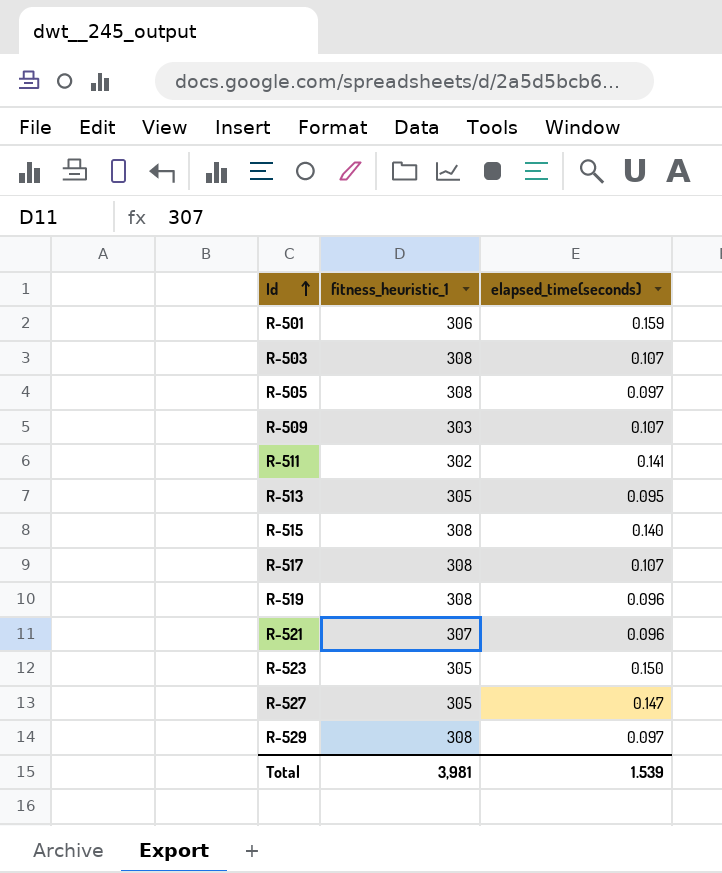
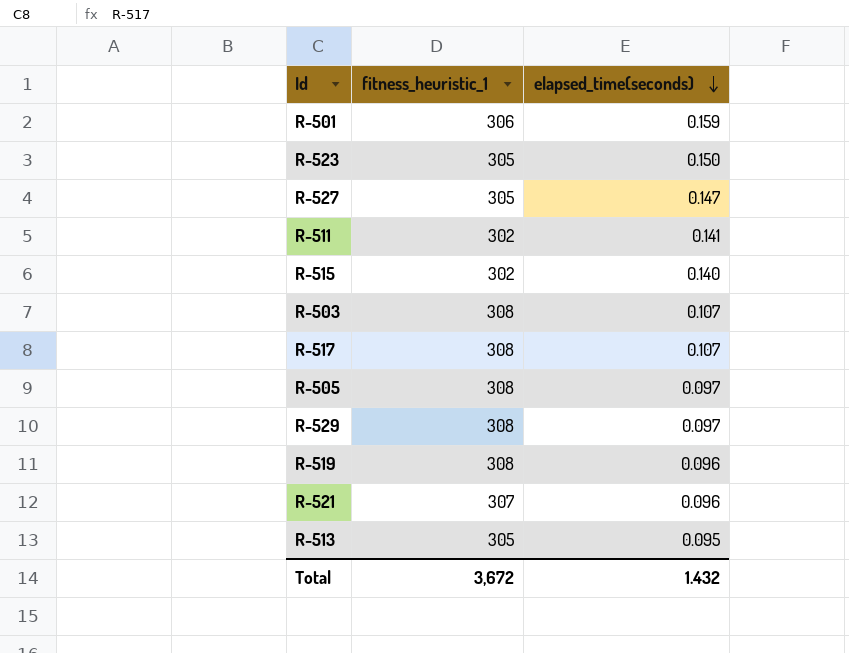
row order: Id ascending -> elapsed_time(seconds) descending
row R-509: 303 | 0.107 -> none
R-515 | fitness_heuristic_1: 308 -> 302
Total | fitness_heuristic_1: 3,981 -> 3,672
Total | elapsed_time(seconds): 1.539 -> 1.432

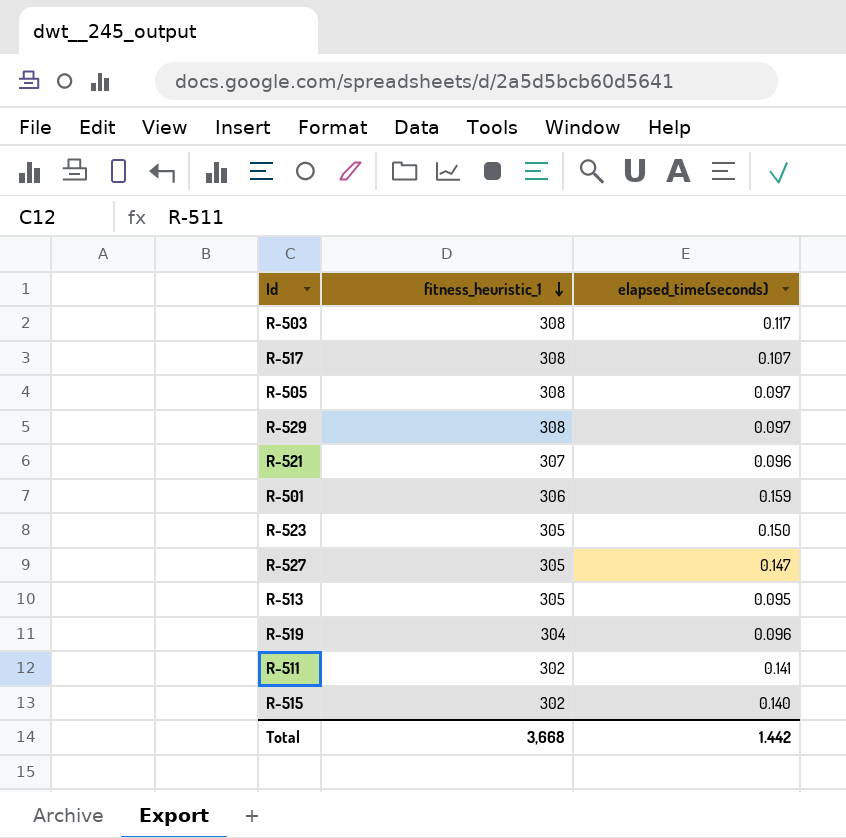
row order: elapsed_time(seconds) descending -> fitness_heuristic_1 descending
R-503 | elapsed_time(seconds): 0.107 -> 0.117
R-519 | fitness_heuristic_1: 308 -> 304
Total | fitness_heuristic_1: 3,672 -> 3,668
Total | elapsed_time(seconds): 1.432 -> 1.442

